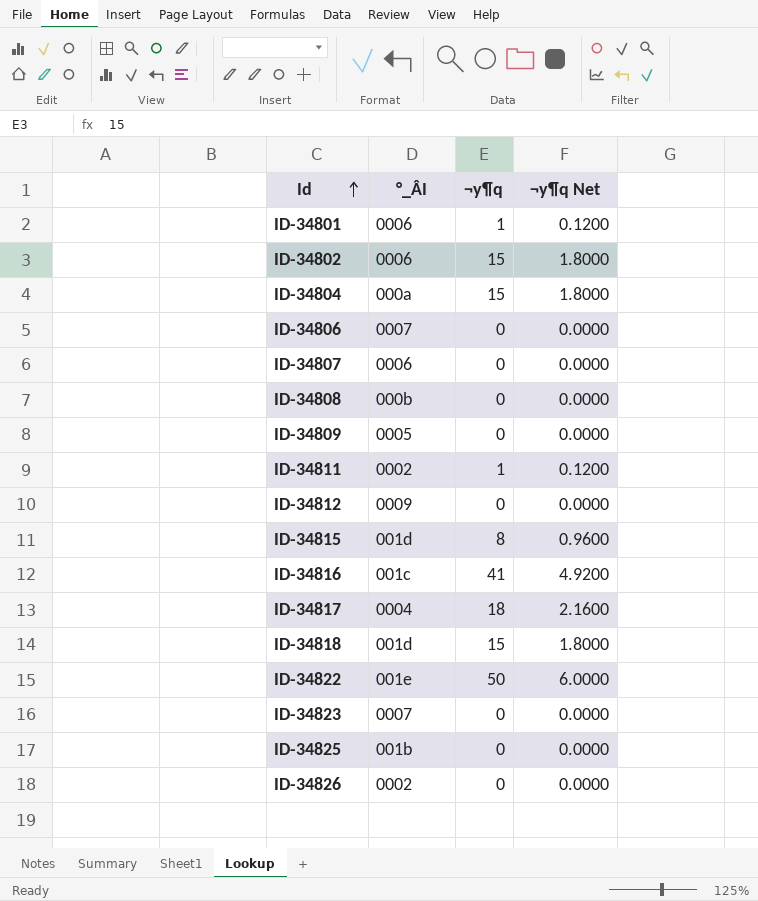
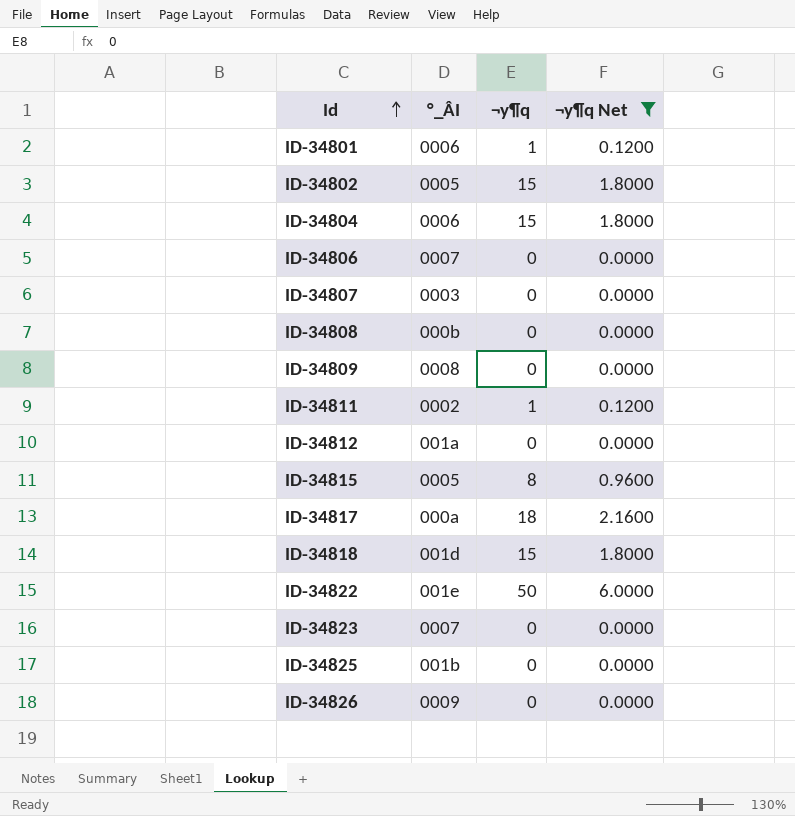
filter: none -> ¬y¶q Net != 4.9200
ID-34802 | °_ÂI: 0006 -> 0005
ID-34804 | °_ÂI: 000a -> 0006
ID-34807 | °_ÂI: 0006 -> 0003
ID-34809 | °_ÂI: 0005 -> 0008
ID-34812 | °_ÂI: 0009 -> 001a
ID-34815 | °_ÂI: 001d -> 0005
ID-34817 | °_ÂI: 0004 -> 000a
ID-34826 | °_ÂI: 0002 -> 0009

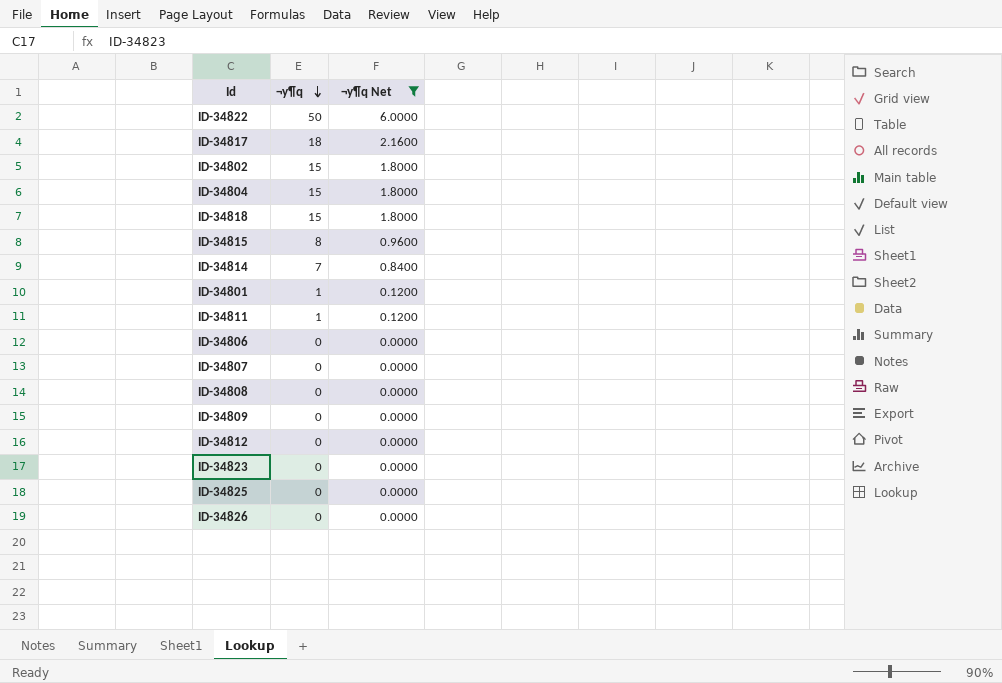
row order: Id ascending -> ¬y¶q descending
column °_ÂI | position: 2 -> none
row ID-34814: none -> 7 | 0.8400

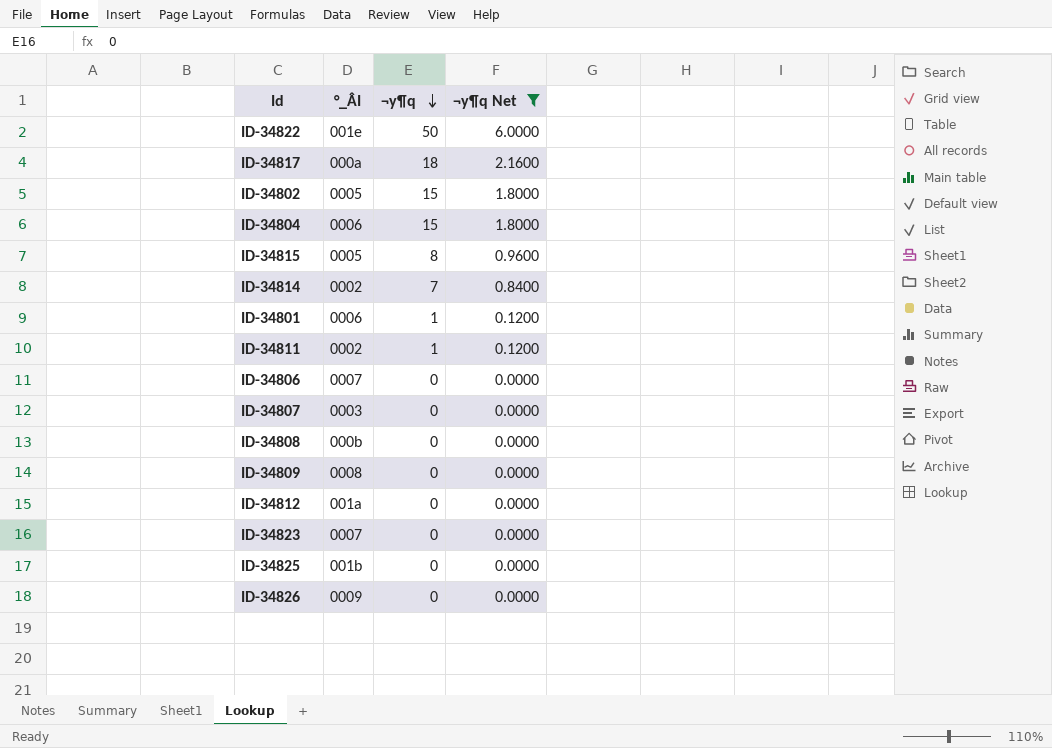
column °_ÂI | position: none -> 2
row ID-34818: 15 | 1.8000 -> none

